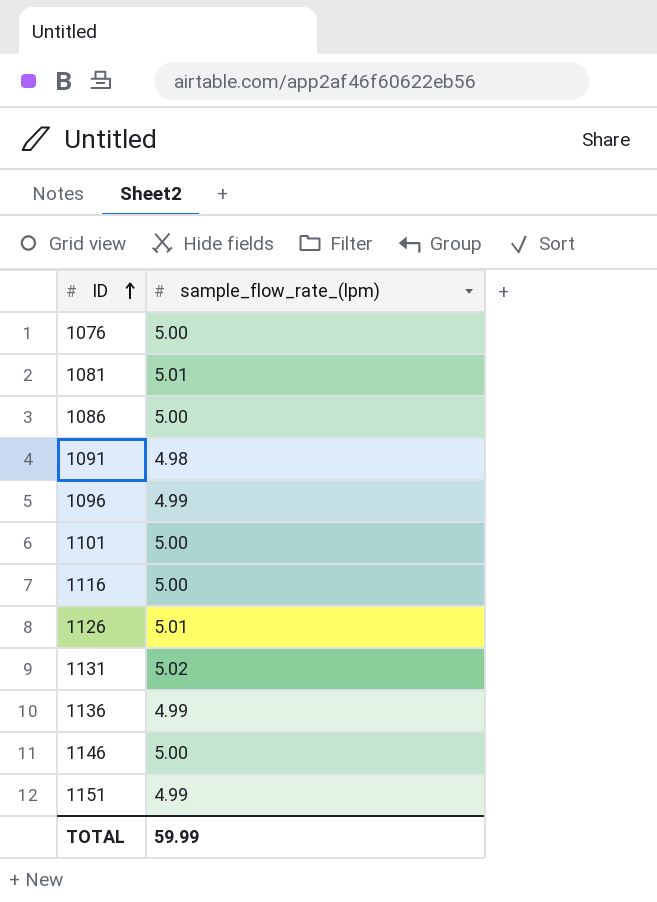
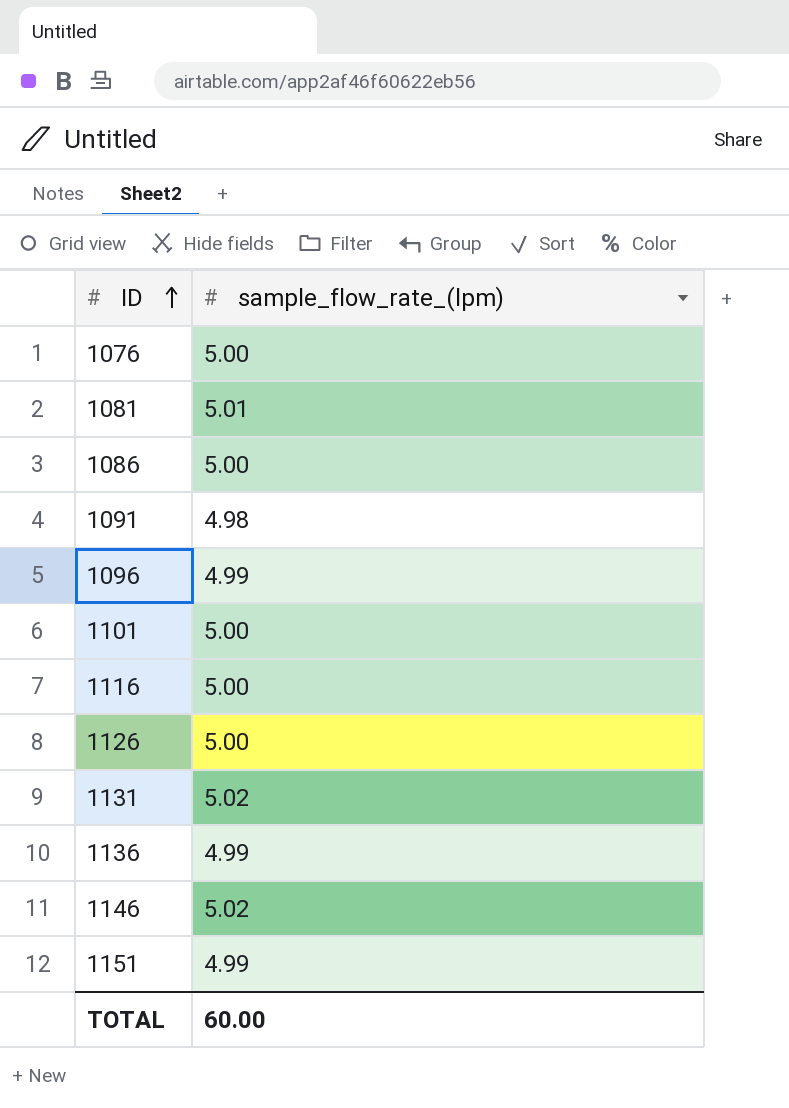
1126 | sample_flow_rate_(lpm): 5.01 -> 5.00
1146 | sample_flow_rate_(lpm): 5.00 -> 5.02
TOTAL | sample_flow_rate_(lpm): 59.99 -> 60.00

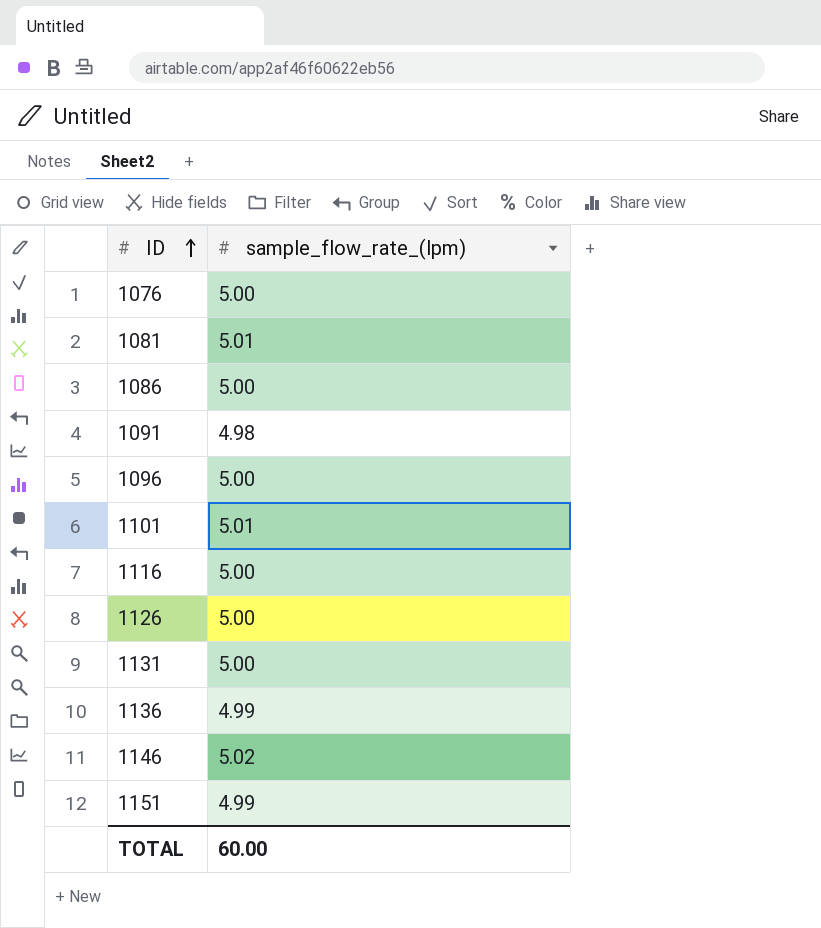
1096 | sample_flow_rate_(lpm): 4.99 -> 5.00
1101 | sample_flow_rate_(lpm): 5.00 -> 5.01
1131 | sample_flow_rate_(lpm): 5.02 -> 5.00

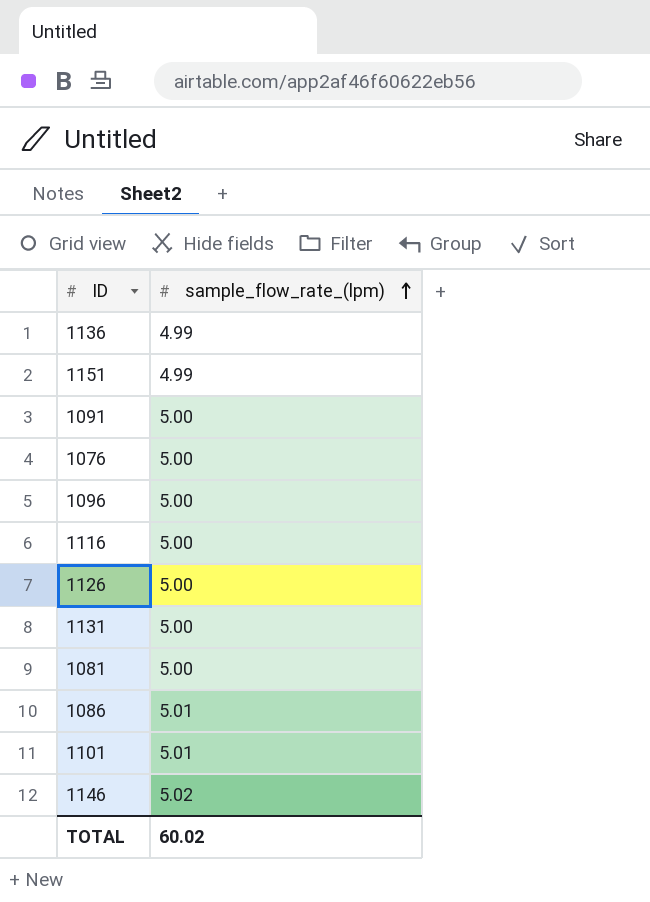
row order: ID ascending -> sample_flow_rate_(lpm) ascending
1091 | sample_flow_rate_(lpm): 4.98 -> 5.00
1081 | sample_flow_rate_(lpm): 5.01 -> 5.00
1086 | sample_flow_rate_(lpm): 5.00 -> 5.01
TOTAL | sample_flow_rate_(lpm): 60.00 -> 60.02

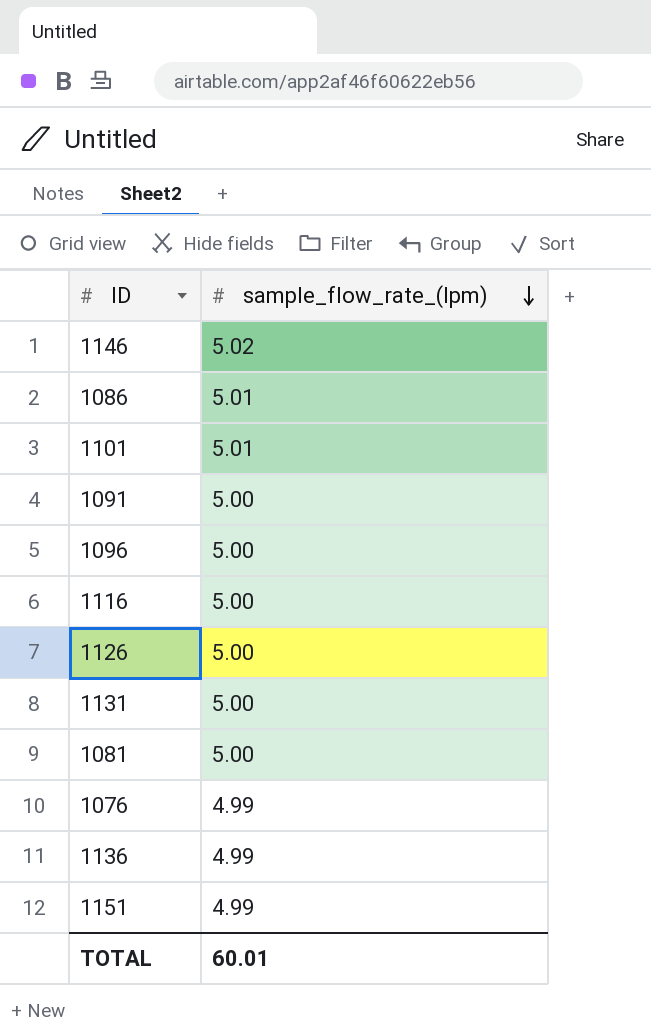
row order: sample_flow_rate_(lpm) ascending -> sample_flow_rate_(lpm) descending
1076 | sample_flow_rate_(lpm): 5.00 -> 4.99
TOTAL | sample_flow_rate_(lpm): 60.02 -> 60.01

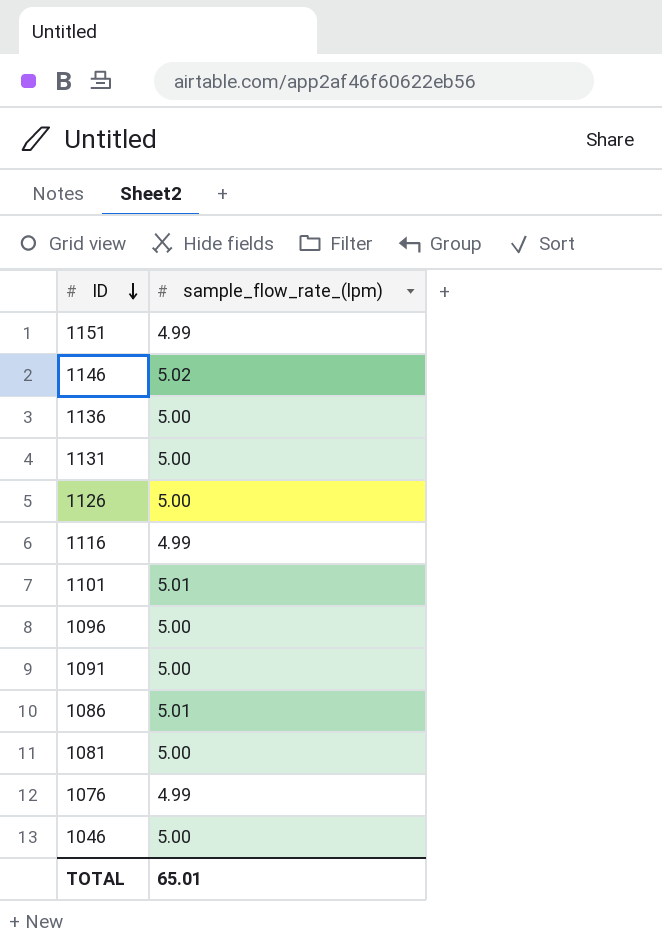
row order: sample_flow_rate_(lpm) descending -> ID descending
1136 | sample_flow_rate_(lpm): 4.99 -> 5.00
1116 | sample_flow_rate_(lpm): 5.00 -> 4.99
row 1046: none -> 5.00
TOTAL | sample_flow_rate_(lpm): 60.01 -> 65.01

